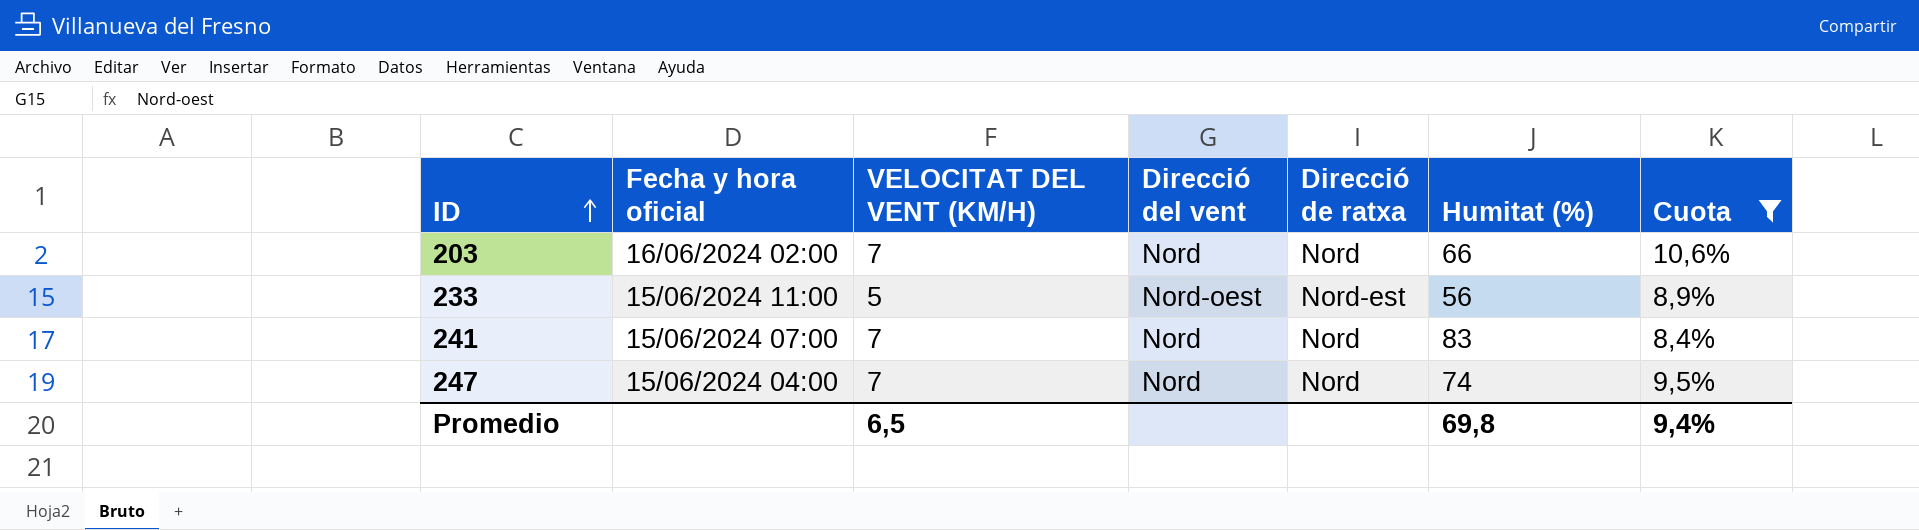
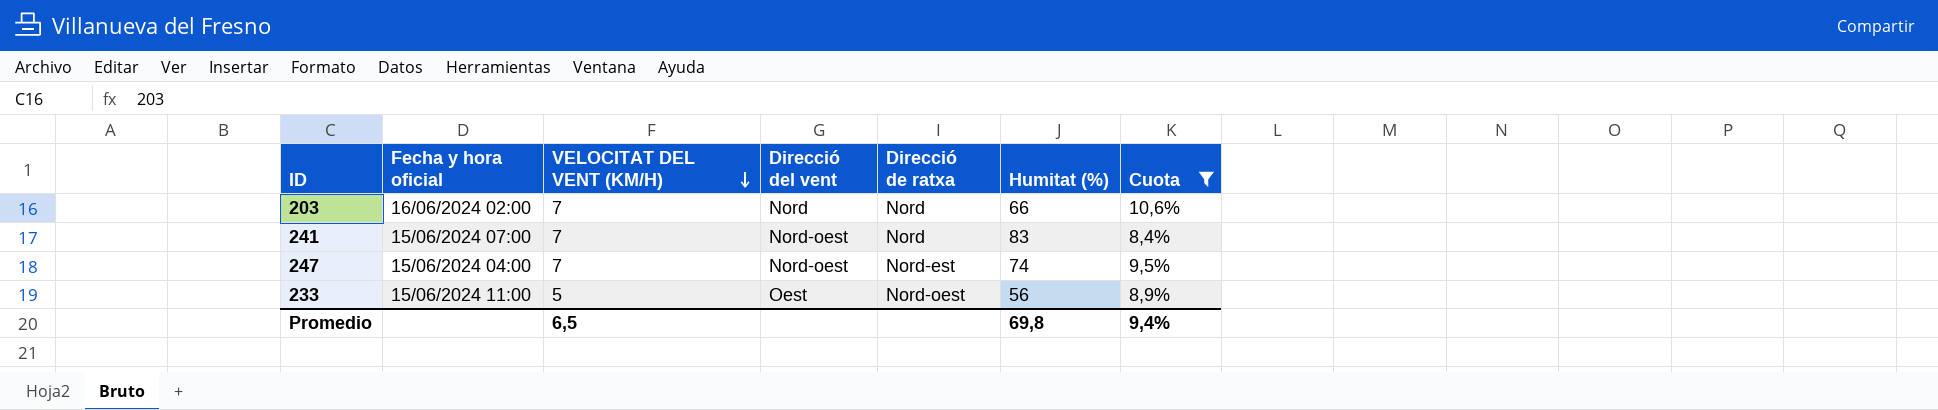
row order: ID ascending -> VELOCITAT DEL VENT (KM/H) descending
241 | Direcció del vent: Nord -> Nord-oest
247 | Direcció del vent: Nord -> Nord-oest
247 | Direcció de ratxa: Nord -> Nord-est
233 | Direcció del vent: Nord-oest -> Oest
233 | Direcció de ratxa: Nord-est -> Nord-oest

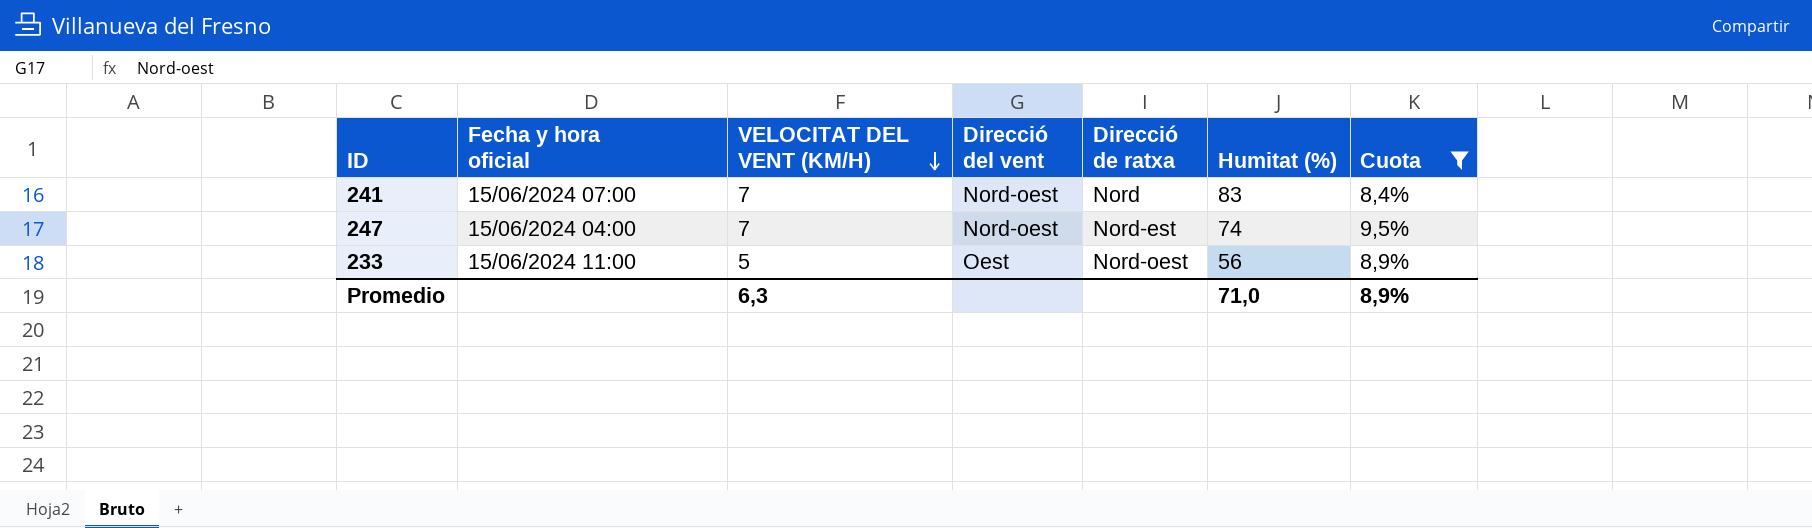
row 203: 16/06/2024 02:00 | 7 | Nord | Nord | 66 | 10,6% -> none
Promedio | VELOCITAT DEL VENT (KM/H): 6,5 -> 6,3
Promedio | Humitat (%): 69,8 -> 71,0
Promedio | Cuota: 9,4% -> 8,9%

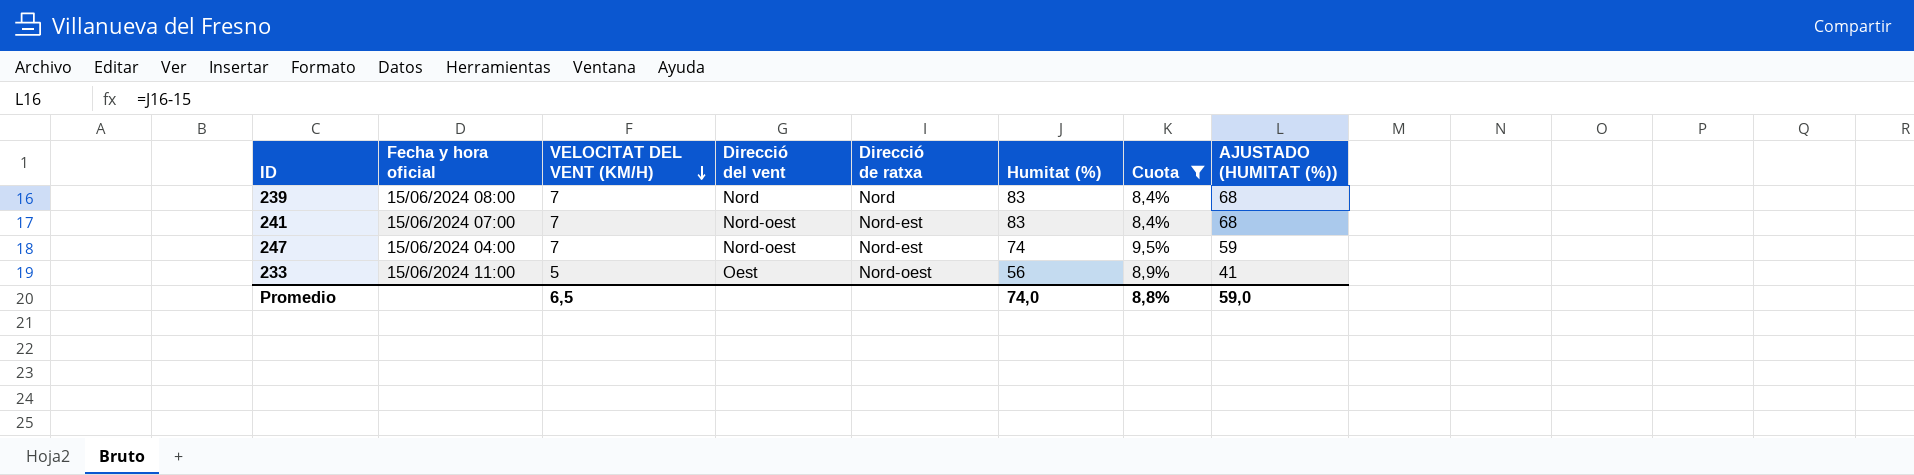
column AJUSTADO (HUMITAT (%)) | formula: none -> [Humitat (%)] - 15
row 239: none -> 15/06/2024 08:00 | 7 | Nord | Nord | 83 | 8,4% | 68
241 | Direcció de ratxa: Nord -> Nord-est
Promedio | VELOCITAT DEL VENT (KM/H): 6,3 -> 6,5
Promedio | Humitat (%): 71,0 -> 74,0
Promedio | Cuota: 8,9% -> 8,8%

